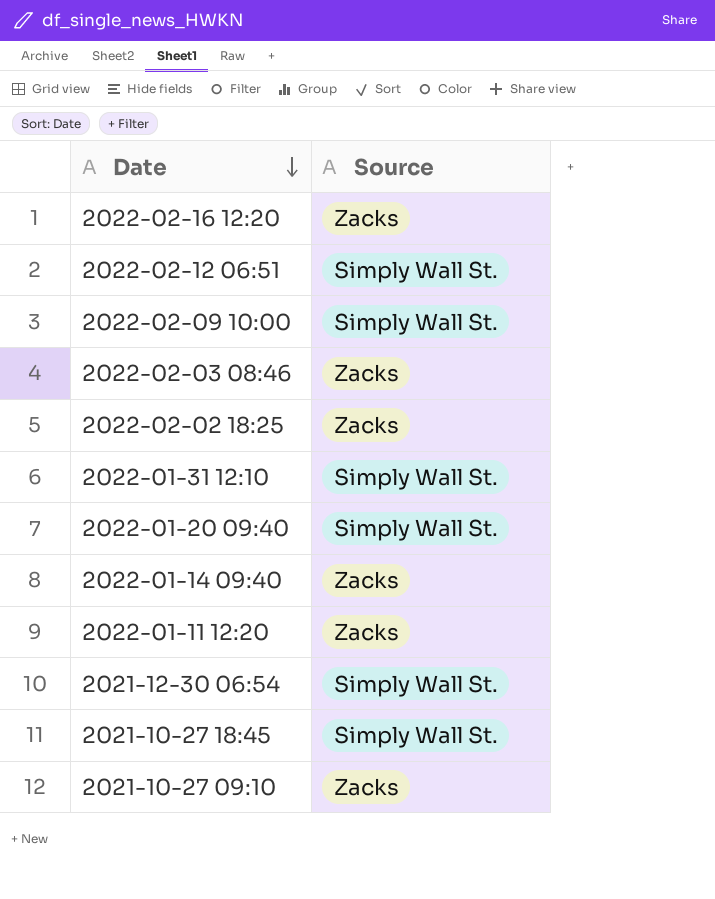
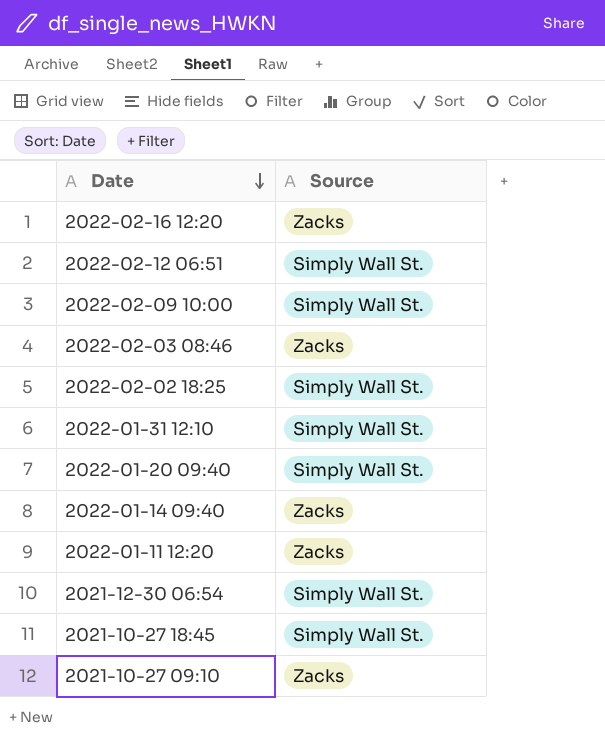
2022-02-02 18:25 | Source: Zacks -> Simply Wall St.

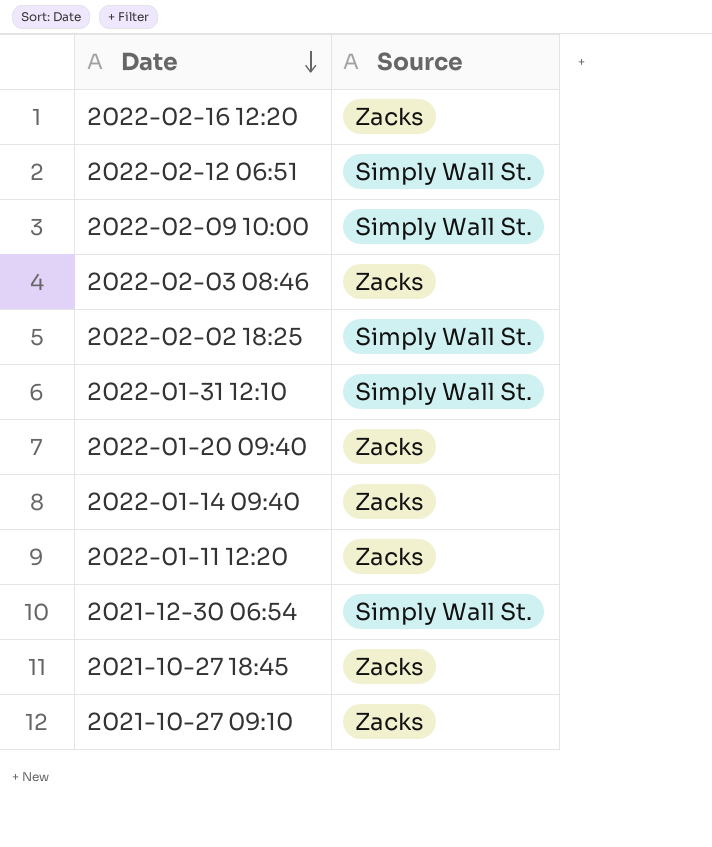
2022-01-20 09:40 | Source: Simply Wall St. -> Zacks
2021-10-27 18:45 | Source: Simply Wall St. -> Zacks

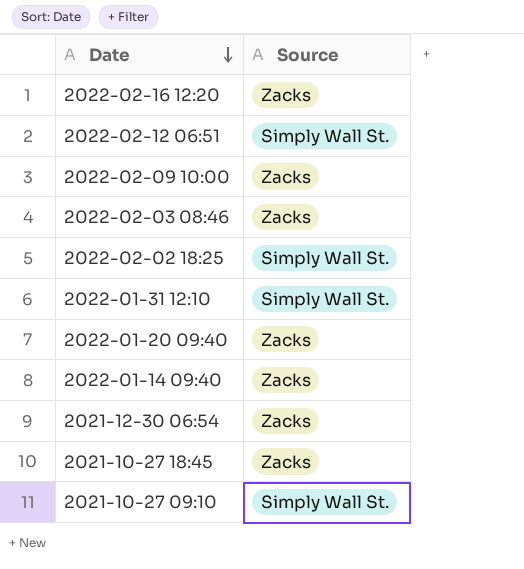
row 2022-01-11 12:20: Zacks -> none
2022-02-09 10:00 | Source: Simply Wall St. -> Zacks
2021-12-30 06:54 | Source: Simply Wall St. -> Zacks
2021-10-27 09:10 | Source: Zacks -> Simply Wall St.

